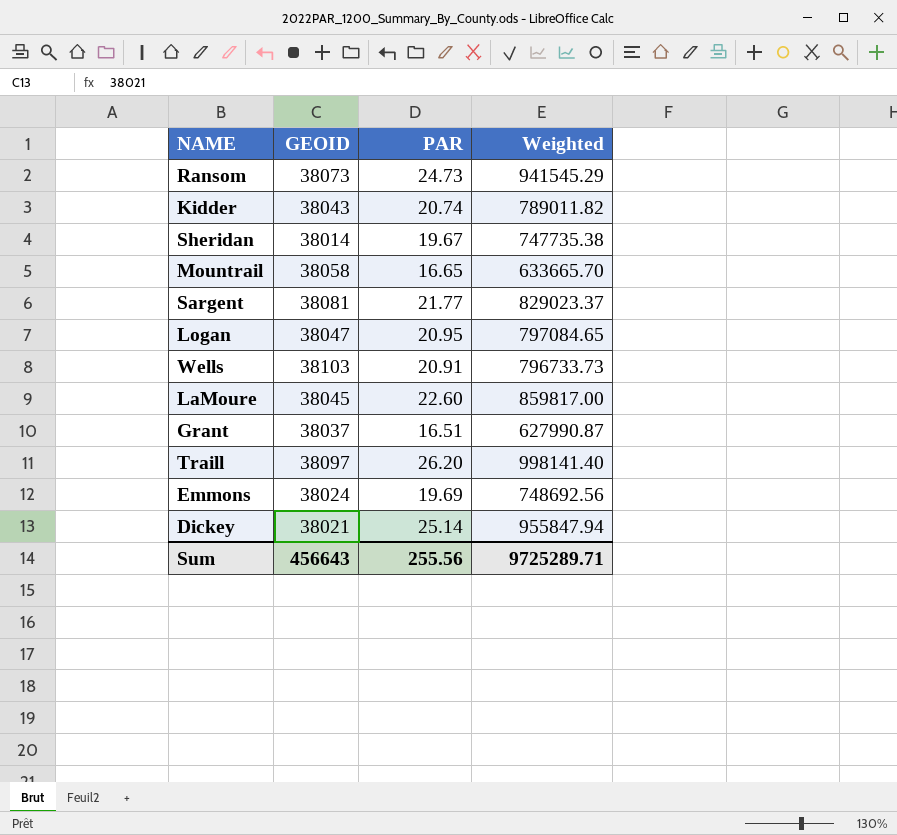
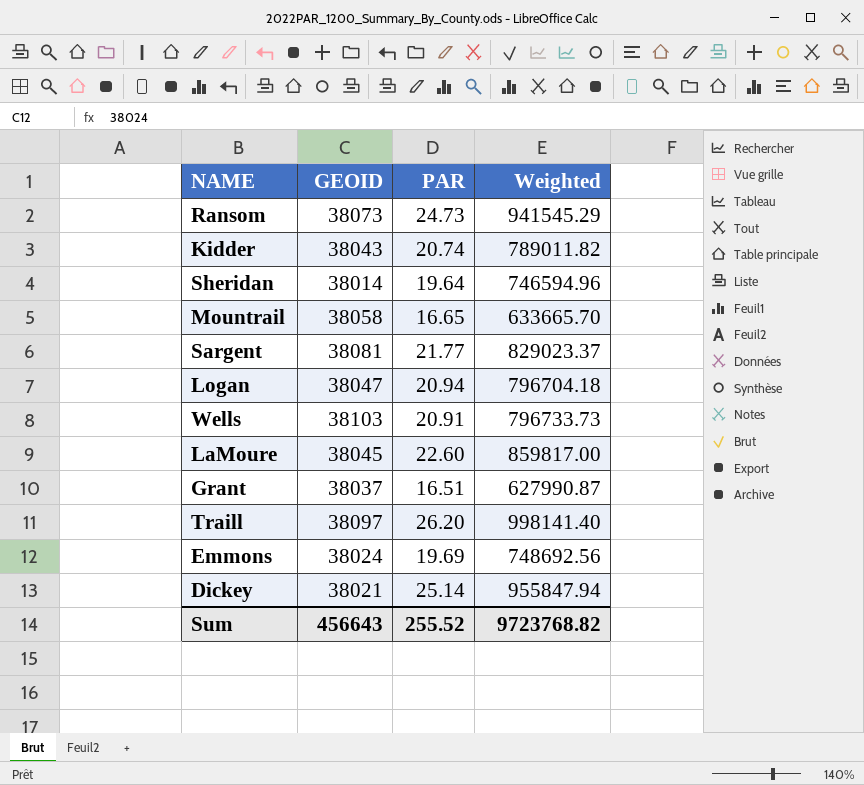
Sheridan | PAR: 19.67 -> 19.64
Sheridan | Weighted: 747735.38 -> 746594.96
Logan | PAR: 20.95 -> 20.94
Logan | Weighted: 797084.65 -> 796704.18
Sum | PAR: 255.56 -> 255.52
Sum | Weighted: 9725289.71 -> 9723768.82

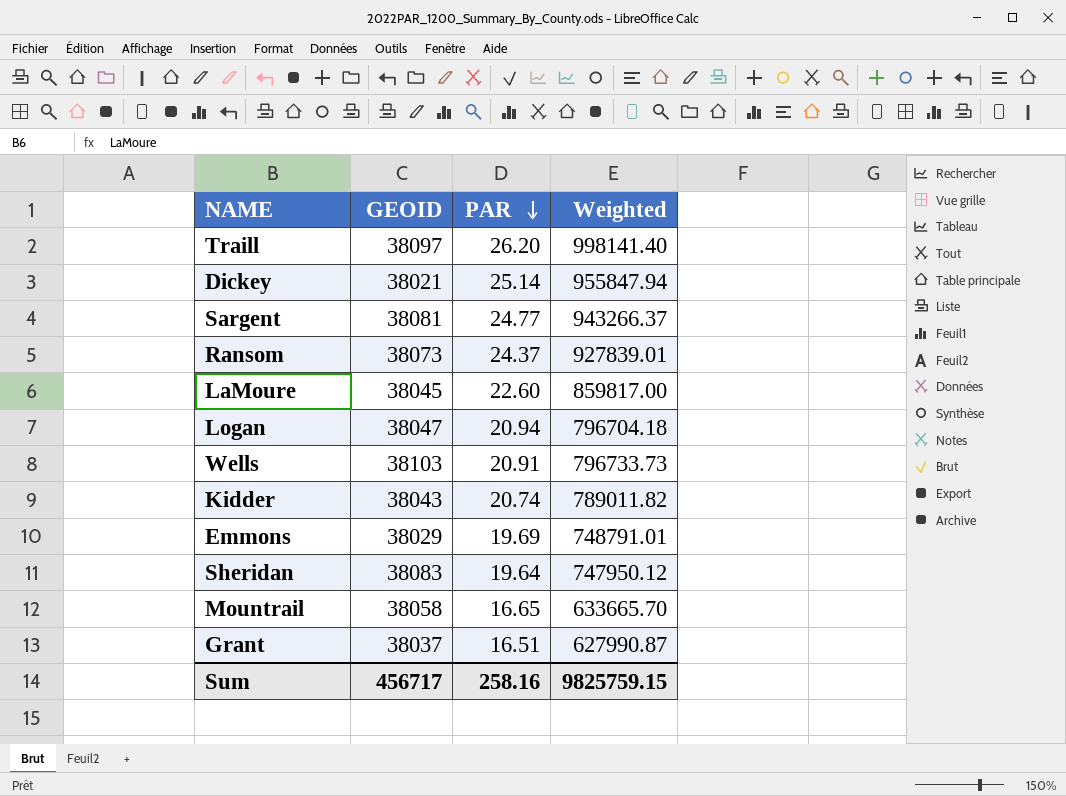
row order: none -> PAR descending
Sargent | PAR: 21.77 -> 24.77
Sargent | Weighted: 829023.37 -> 943266.37
Ransom | PAR: 24.73 -> 24.37
Ransom | Weighted: 941545.29 -> 927839.01
Emmons | GEOID: 38024 -> 38029
Emmons | Weighted: 748692.56 -> 748791.01
Sheridan | GEOID: 38014 -> 38083
Sheridan | Weighted: 746594.96 -> 747950.12
Sum | GEOID: 456643 -> 456717
Sum | PAR: 255.52 -> 258.16
Sum | Weighted: 9723768.82 -> 9825759.15

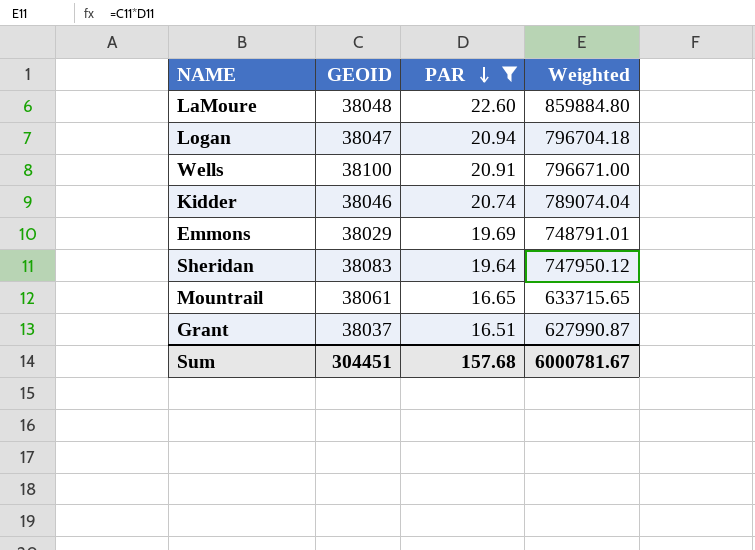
filter: none -> PAR <= 22.60
LaMoure | GEOID: 38045 -> 38048
LaMoure | Weighted: 859817.00 -> 859884.80
Wells | GEOID: 38103 -> 38100
Wells | Weighted: 796733.73 -> 796671.00
Kidder | GEOID: 38043 -> 38046
Kidder | Weighted: 789011.82 -> 789074.04
Mountrail | GEOID: 38058 -> 38061
Mountrail | Weighted: 633665.70 -> 633715.65
Sum | GEOID: 456717 -> 304451
Sum | PAR: 258.16 -> 157.68
Sum | Weighted: 9825759.15 -> 6000781.67

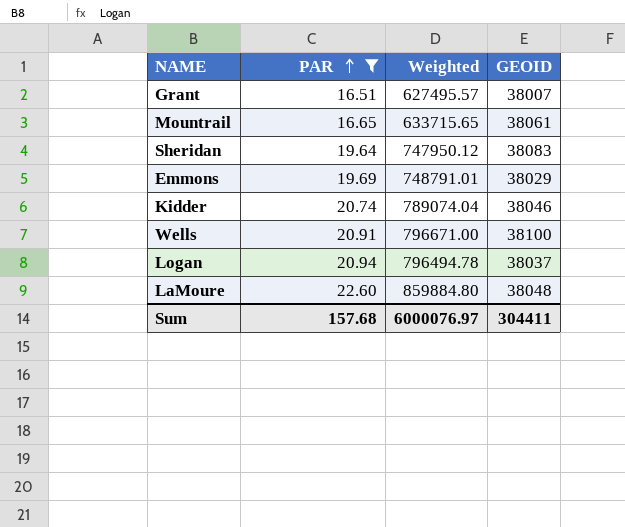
row order: PAR descending -> PAR ascending
column GEOID | position: 2 -> 4
Grant | Weighted: 627990.87 -> 627495.57
Grant | GEOID: 38037 -> 38007
Logan | Weighted: 796704.18 -> 796494.78
Logan | GEOID: 38047 -> 38037
Sum | Weighted: 6000781.67 -> 6000076.97
Sum | GEOID: 304451 -> 304411

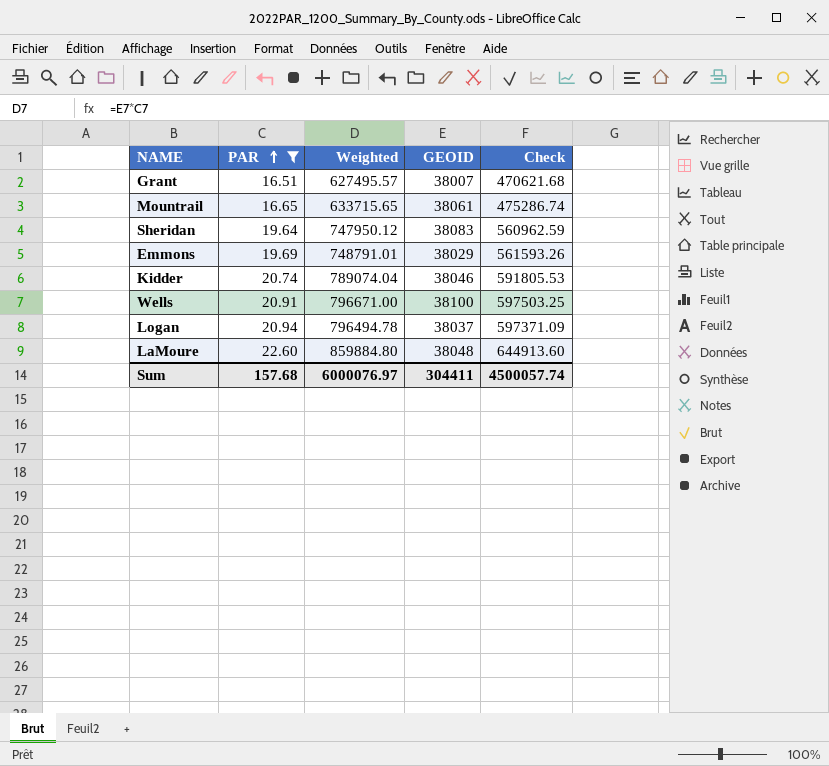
column Check | formula: none -> [Weighted] * 0.75

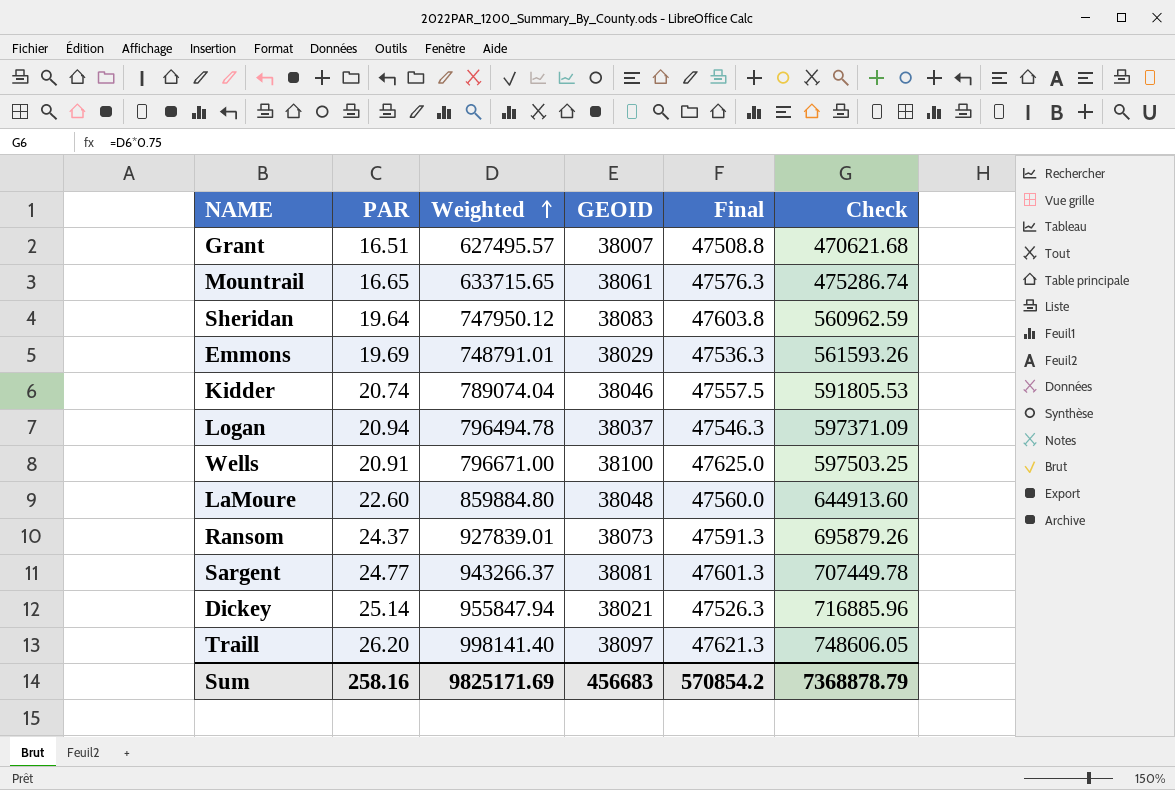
filter: PAR <= 22.60 -> none
row order: PAR ascending -> Weighted ascending
column Final | formula: none -> [GEOID] * 1.25
Sum | PAR: 157.68 -> 258.16
Sum | Weighted: 6000076.97 -> 9825171.69
Sum | GEOID: 304411 -> 456683
Sum | Check: 4500057.74 -> 7368878.79

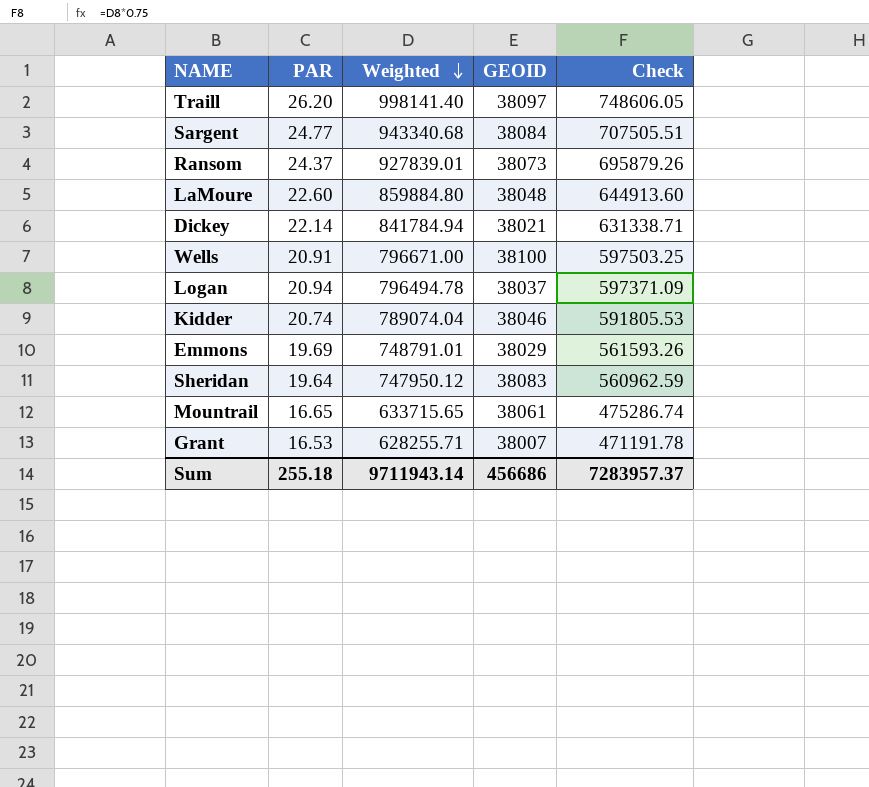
row order: Weighted ascending -> Weighted descending
column Final | formula: [GEOID] * 1.25 -> none
Sargent | Weighted: 943266.37 -> 943340.68
Sargent | GEOID: 38081 -> 38084
Sargent | Check: 707449.78 -> 707505.51
Dickey | PAR: 25.14 -> 22.14
Dickey | Weighted: 955847.94 -> 841784.94
Dickey | Check: 716885.96 -> 631338.71
Grant | PAR: 16.51 -> 16.53
Grant | Weighted: 627495.57 -> 628255.71
Grant | Check: 470621.68 -> 471191.78
Sum | PAR: 258.16 -> 255.18
Sum | Weighted: 9825171.69 -> 9711943.14
Sum | GEOID: 456683 -> 456686
Sum | Check: 7368878.79 -> 7283957.37

